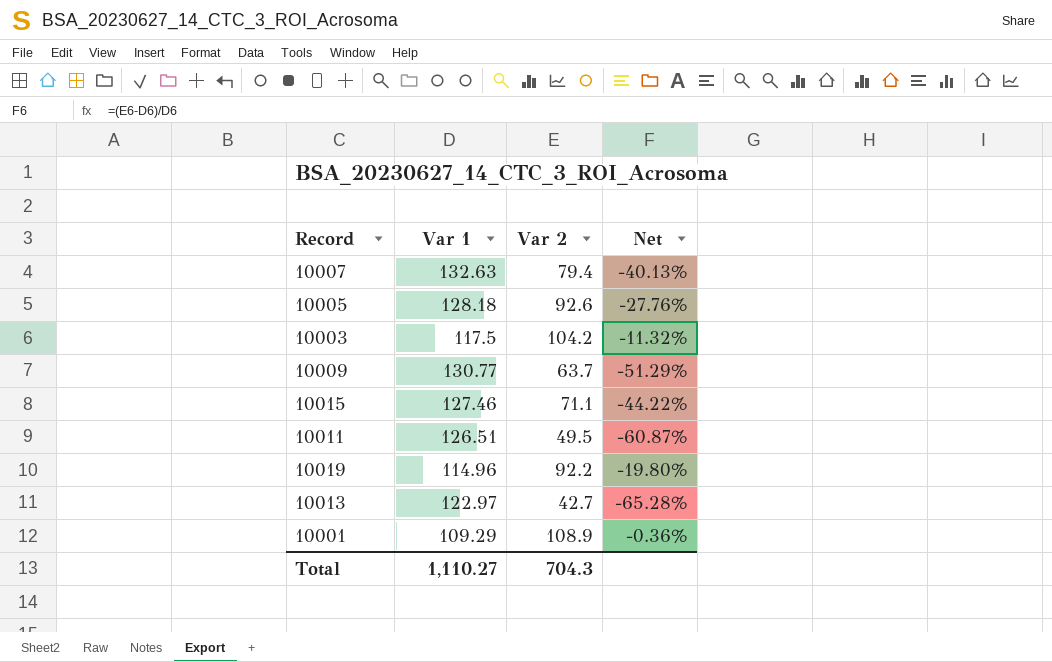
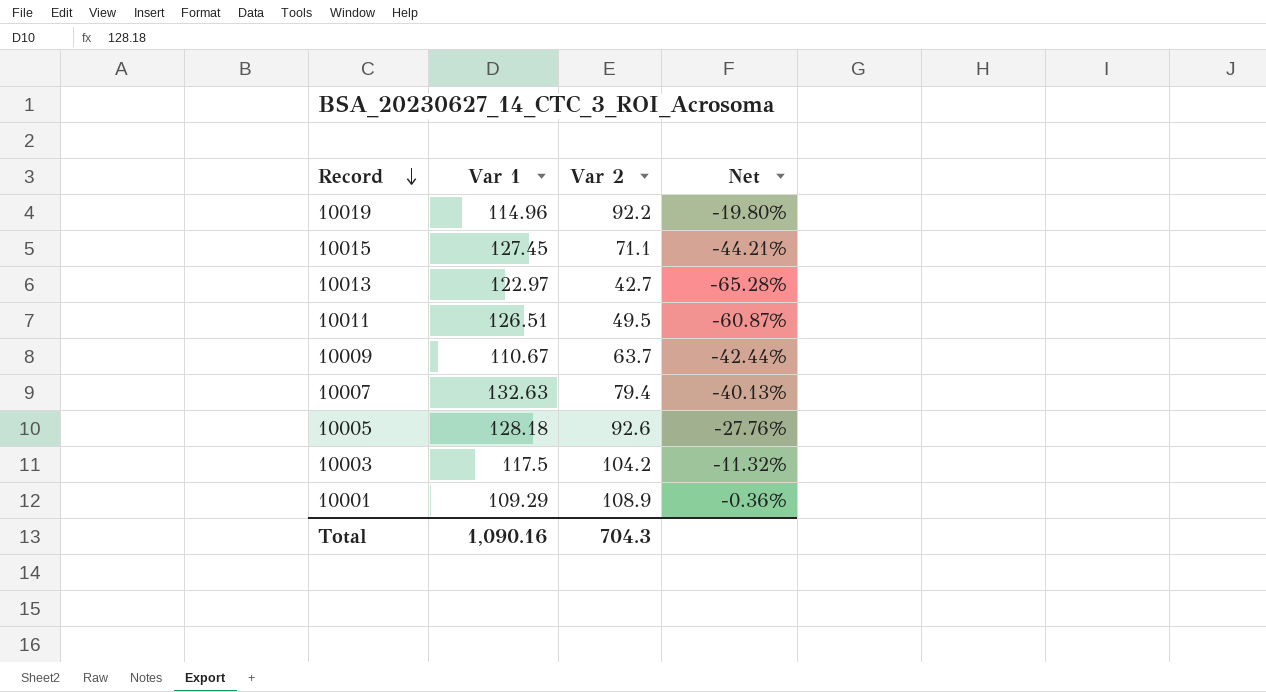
row order: none -> Record descending
10015 | Var 1: 127.46 -> 127.45
10015 | Net: -44.22% -> -44.21%
10009 | Var 1: 130.77 -> 110.67
10009 | Net: -51.29% -> -42.44%
Total | Var 1: 1,110.27 -> 1,090.16

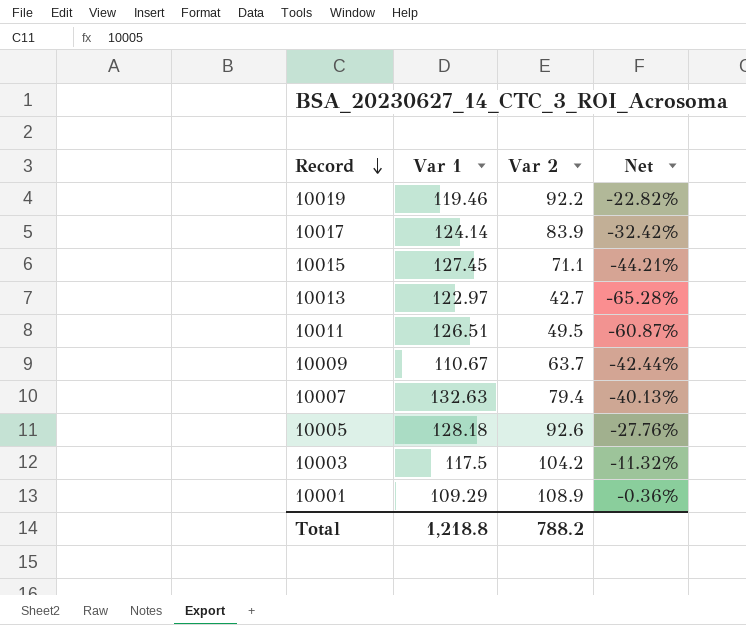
10019 | Var 1: 114.96 -> 119.46
10019 | Net: -19.80% -> -22.82%
row 10017: none -> 124.14 | 83.9 | -32.42%
Total | Var 1: 1,090.16 -> 1,218.8
Total | Var 2: 704.3 -> 788.2

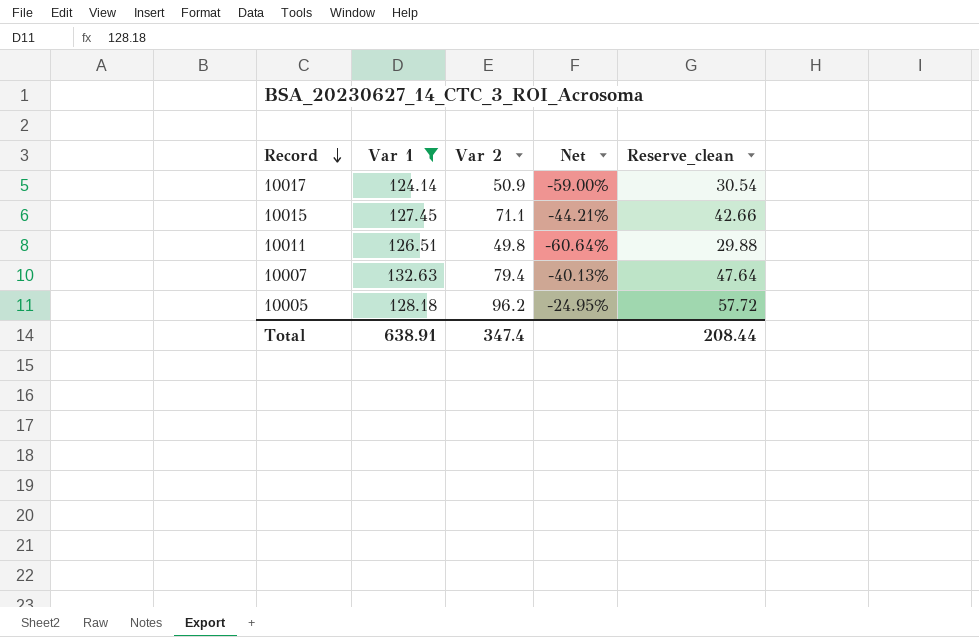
filter: none -> Var 1 >= 124.14
column Reserve_clean | formula: none -> [Var 2] * 0.6
10017 | Var 2: 83.9 -> 50.9
10017 | Net: -32.42% -> -59.00%
10011 | Var 2: 49.5 -> 49.8
10011 | Net: -60.87% -> -60.64%
10005 | Var 2: 92.6 -> 96.2
10005 | Net: -27.76% -> -24.95%
Total | Var 1: 1,218.8 -> 638.91
Total | Var 2: 788.2 -> 347.4

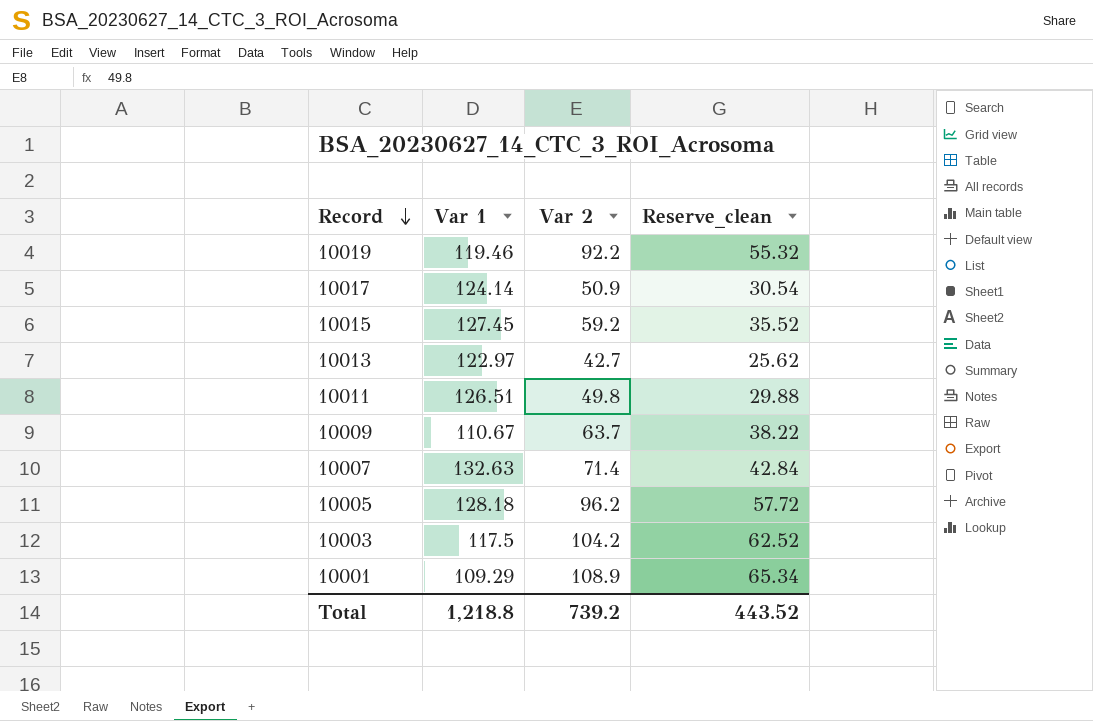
filter: Var 1 >= 124.14 -> none
column Net | formula: ([Var 2] - [Var 1]) / [Var 1] -> none
10015 | Var 2: 71.1 -> 59.2
10015 | Reserve_clean: 42.66 -> 35.52
10007 | Var 2: 79.4 -> 71.4
10007 | Reserve_clean: 47.64 -> 42.84
Total | Var 1: 638.91 -> 1,218.8
Total | Var 2: 347.4 -> 739.2
Total | Reserve_clean: 208.44 -> 443.52

